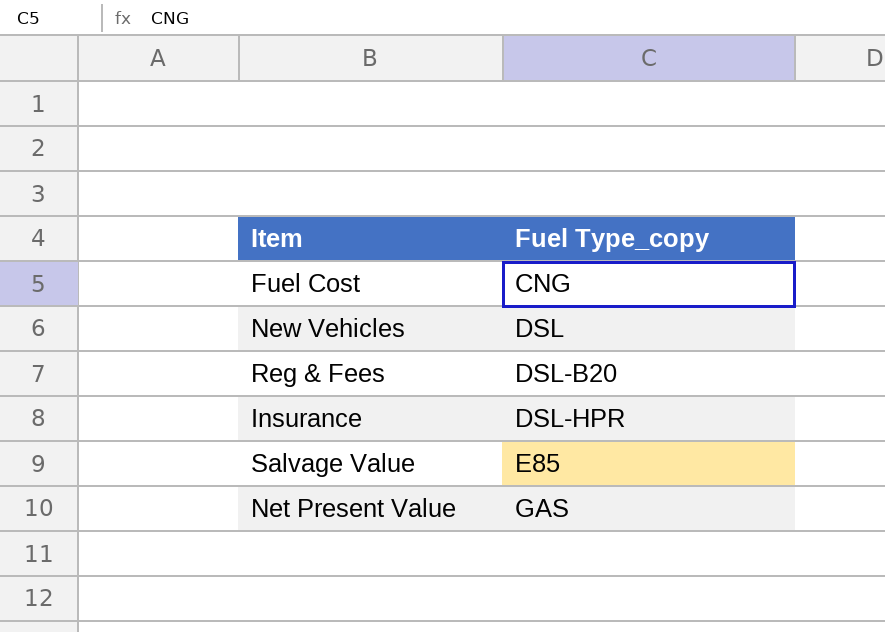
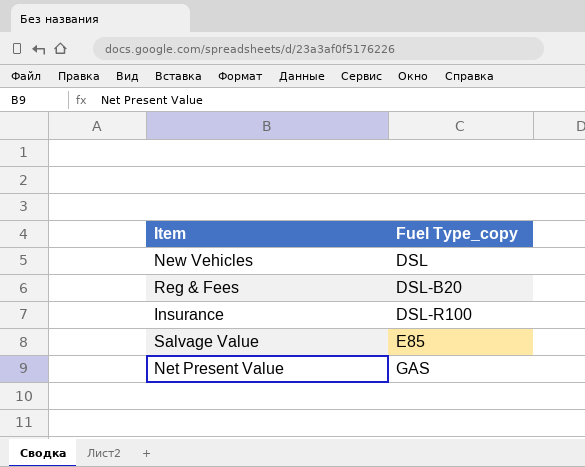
row Fuel Cost: CNG -> none
Insurance | Fuel Type_copy: DSL-HPR -> DSL-R100

